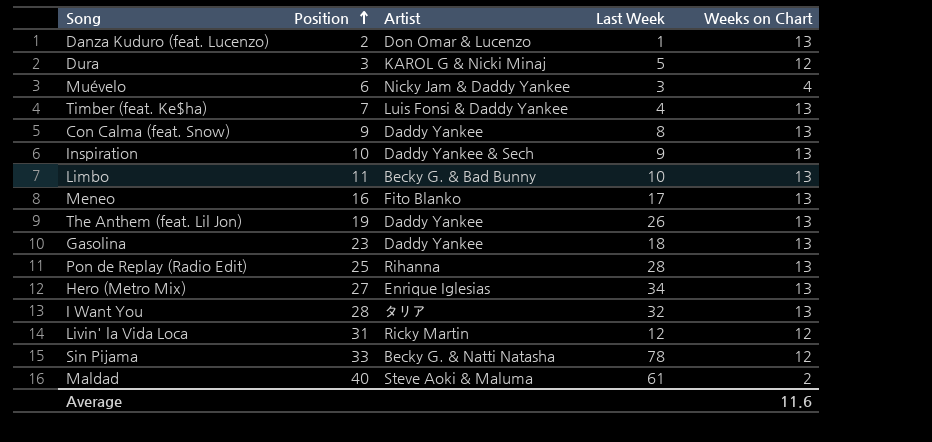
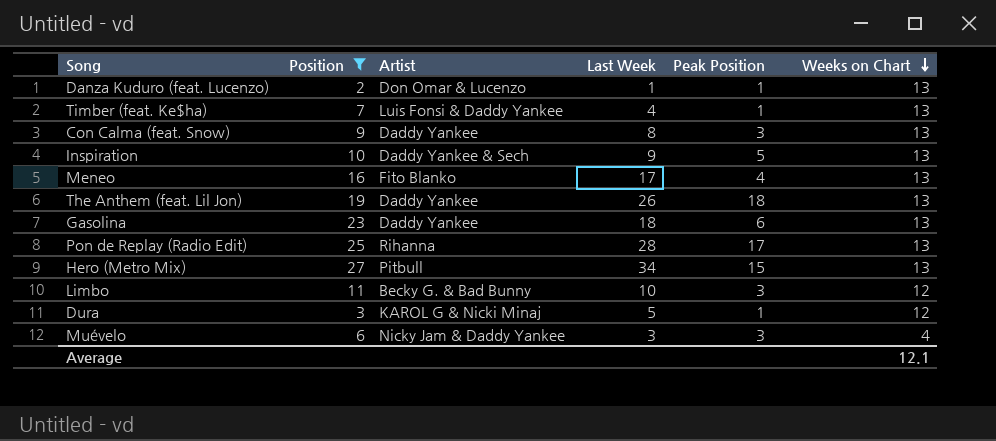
filter: none -> Position <= 27
row order: Position ascending -> Weeks on Chart descending
column Peak Position | position: none -> 5
Hero (Metro Mix) | Artist: Enrique Iglesias -> Pitbull
Limbo | Weeks on Chart: 13 -> 12
Average | Weeks on Chart: 11.6 -> 12.1

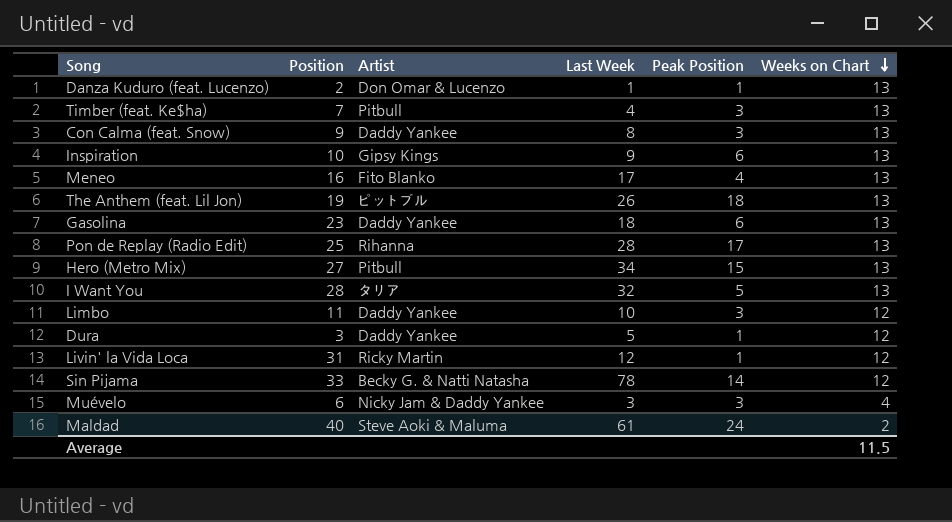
filter: Position <= 27 -> none
Timber (feat. Ke$ha) | Artist: Luis Fonsi & Daddy Yankee -> Pitbull
Timber (feat. Ke$ha) | Peak Position: 1 -> 3
Inspiration | Artist: Daddy Yankee & Sech -> Gipsy Kings
Inspiration | Peak Position: 5 -> 6
The Anthem (feat. Lil Jon) | Artist: Daddy Yankee -> ピットブル
Limbo | Artist: Becky G. & Bad Bunny -> Daddy Yankee
Dura | Artist: KAROL G & Nicki Minaj -> Daddy Yankee
Average | Weeks on Chart: 12.1 -> 11.5

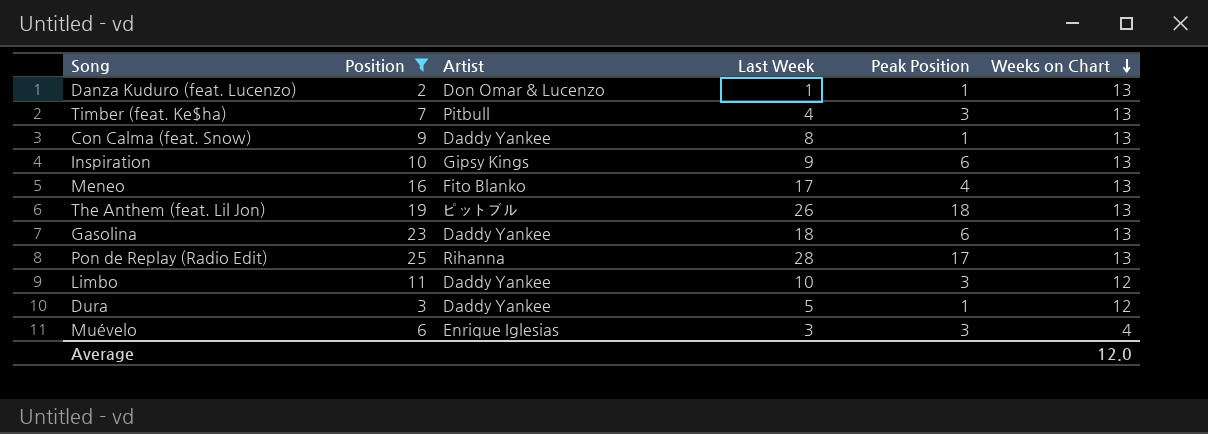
filter: none -> Position <= 25
Con Calma (feat. Snow) | Peak Position: 3 -> 1
Muévelo | Artist: Nicky Jam & Daddy Yankee -> Enrique Iglesias
Average | Weeks on Chart: 11.5 -> 12.0

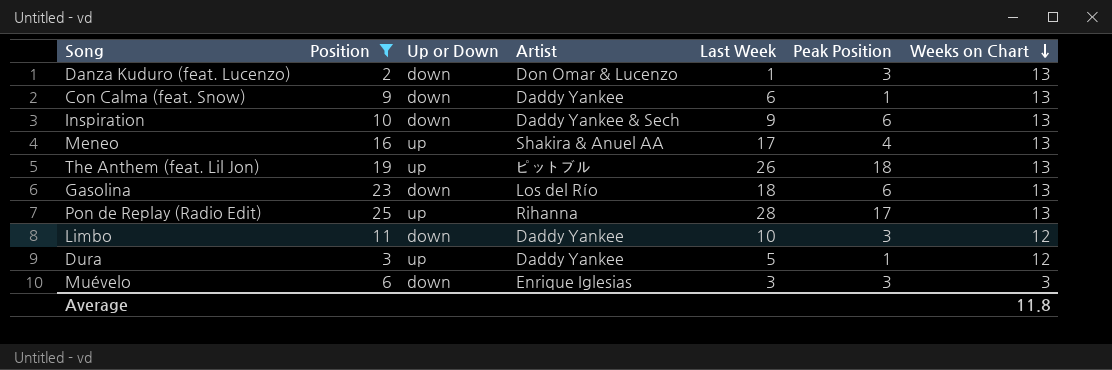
column Up or Down | position: none -> 3
row Timber (feat. Ke$ha): 7 | Pitbull | 4 | 3 | 13 -> none
Danza Kuduro (feat. Lucenzo) | Peak Position: 1 -> 3
Con Calma (feat. Snow) | Last Week: 8 -> 6
Inspiration | Artist: Gipsy Kings -> Daddy Yankee & Sech
Meneo | Artist: Fito Blanko -> Shakira & Anuel AA
Gasolina | Artist: Daddy Yankee -> Los del Río
Muévelo | Weeks on Chart: 4 -> 3
Average | Weeks on Chart: 12.0 -> 11.8

